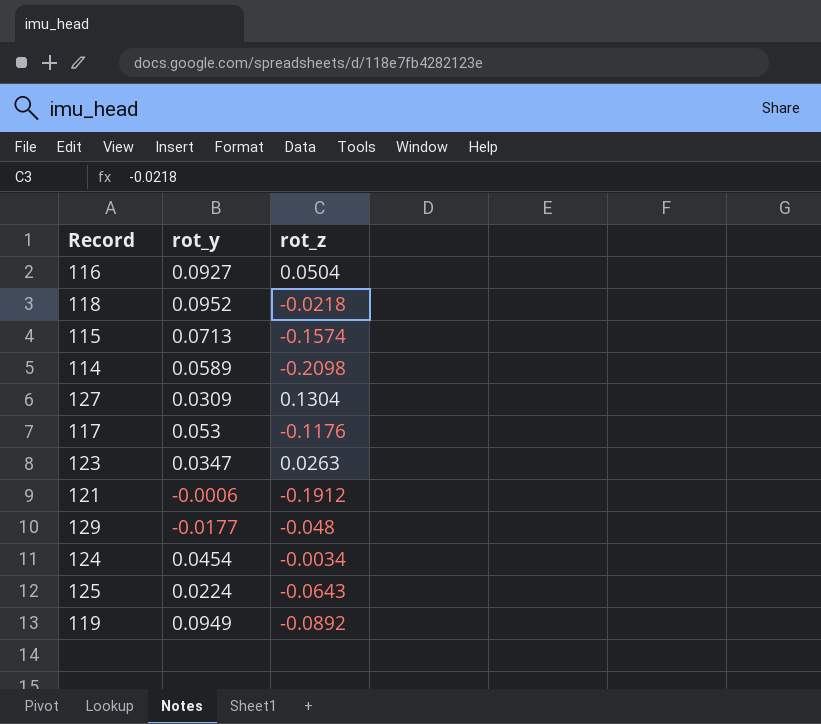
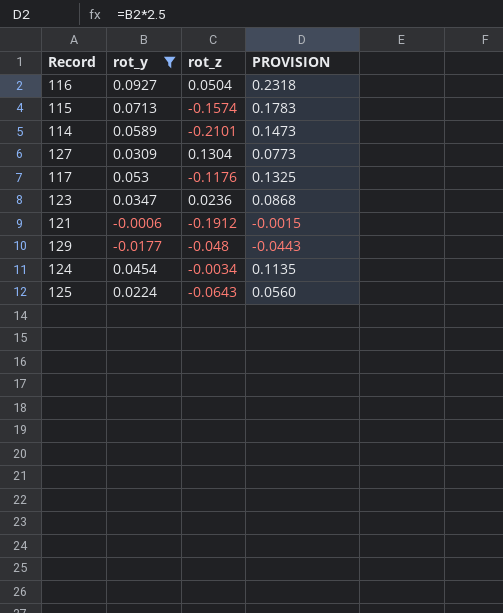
filter: none -> rot_y <= 0.0927
column PROVISION | formula: none -> [rot_y] * 2.5
114 | rot_z: -0.2098 -> -0.2101
123 | rot_z: 0.0263 -> 0.0236

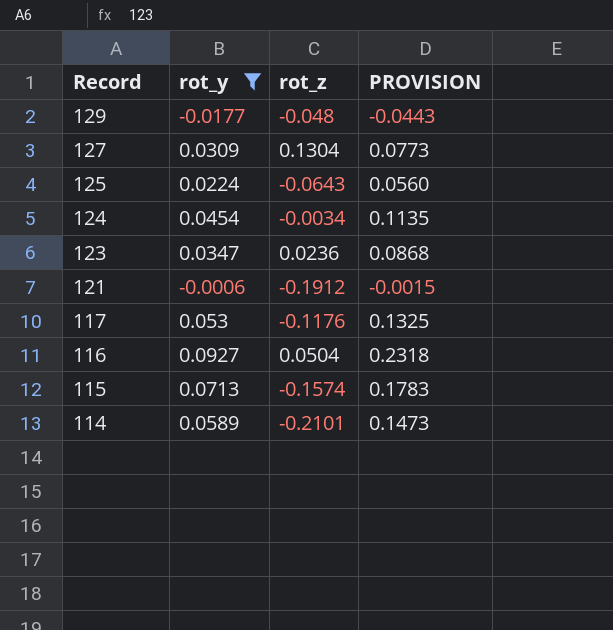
row order: none -> Record descending

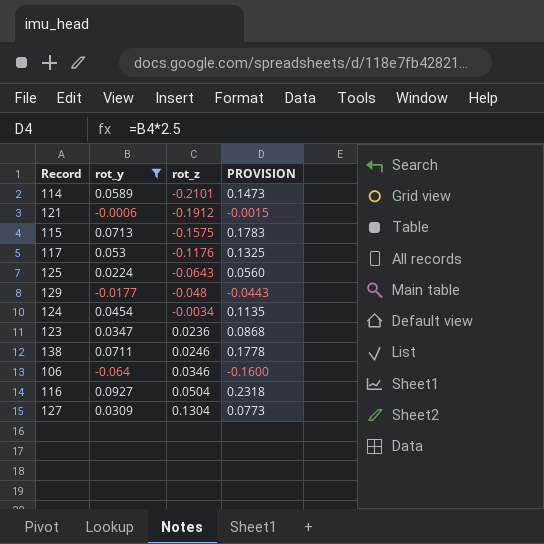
row order: Record descending -> rot_z ascending
115 | rot_z: -0.1574 -> -0.1575
row 138: none -> 0.0711 | 0.0246 | 0.1778
row 106: none -> -0.064 | 0.0346 | -0.1600

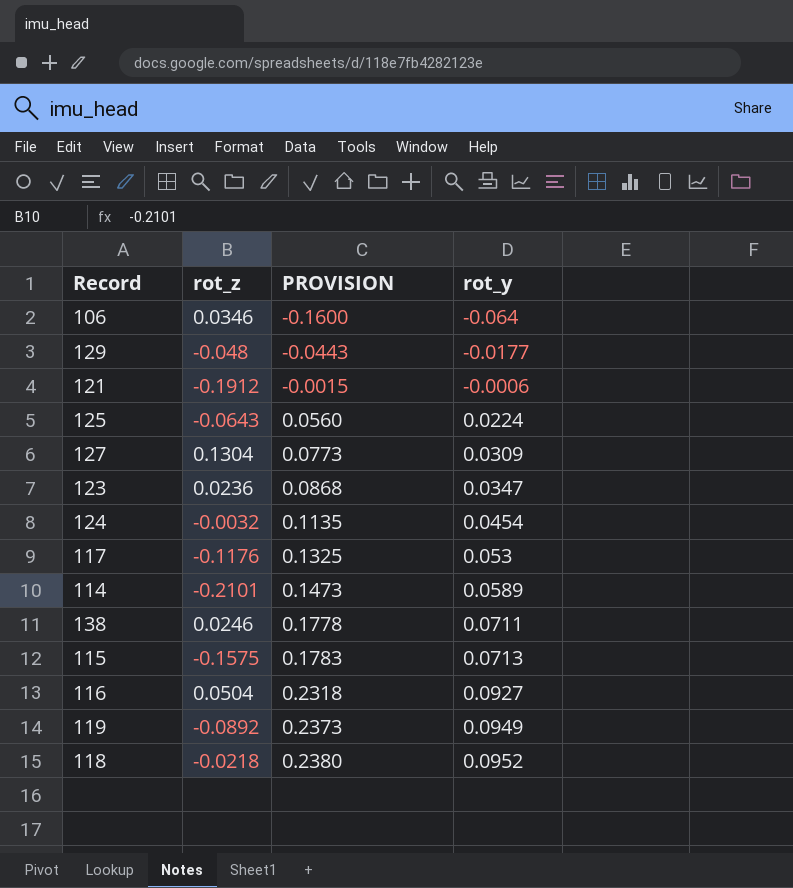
filter: rot_y <= 0.0927 -> none
row order: rot_z ascending -> PROVISION ascending
column rot_y | position: 2 -> 4
124 | rot_z: -0.0034 -> -0.0032

